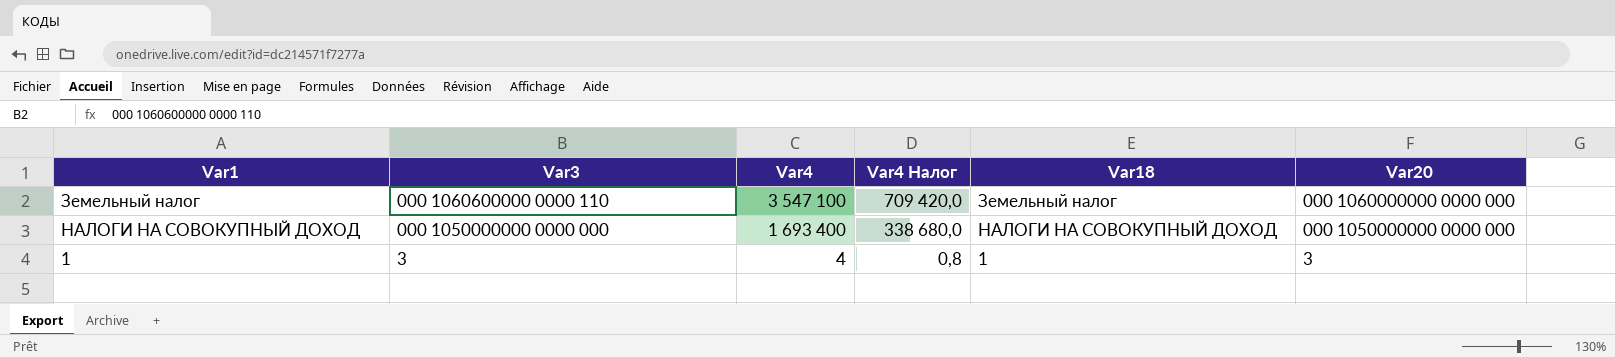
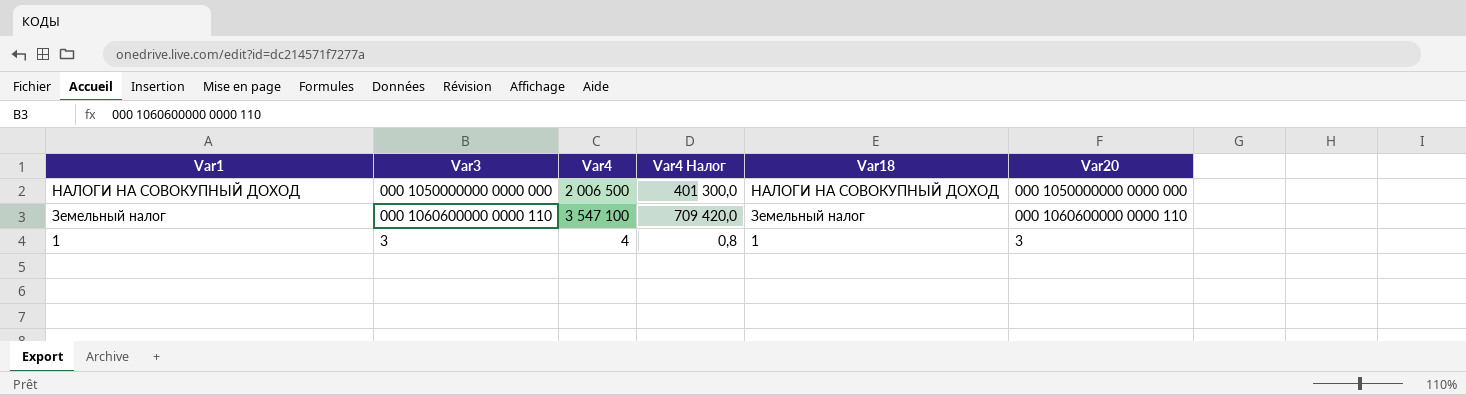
row order: Var4 descending -> Var1 descending
НАЛОГИ НА СОВОКУПНЫЙ ДОХОД | Var4: 1 693 400 -> 2 006 500
НАЛОГИ НА СОВОКУПНЫЙ ДОХОД | Var4 Налог: 338 680,0 -> 401 300,0
Земельный налог | Var20: 000 1060000000 0000 000 -> 000 1060600000 0000 110

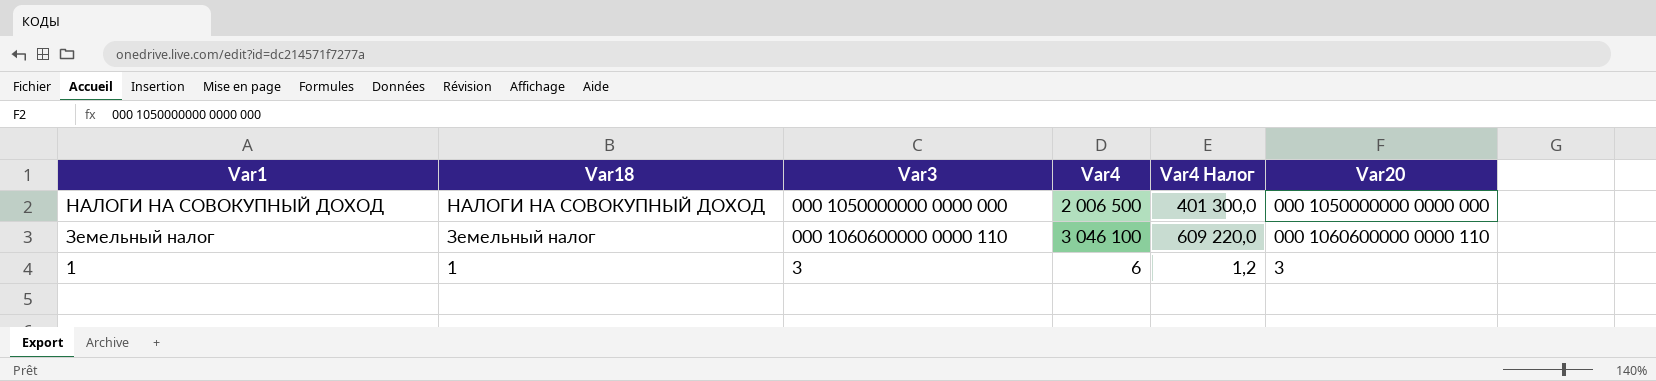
column Var18 | position: 5 -> 2
Земельный налог | Var4: 3 547 100 -> 3 046 100
Земельный налог | Var4 Налог: 709 420,0 -> 609 220,0
1 | Var4: 4 -> 6
1 | Var4 Налог: 0,8 -> 1,2

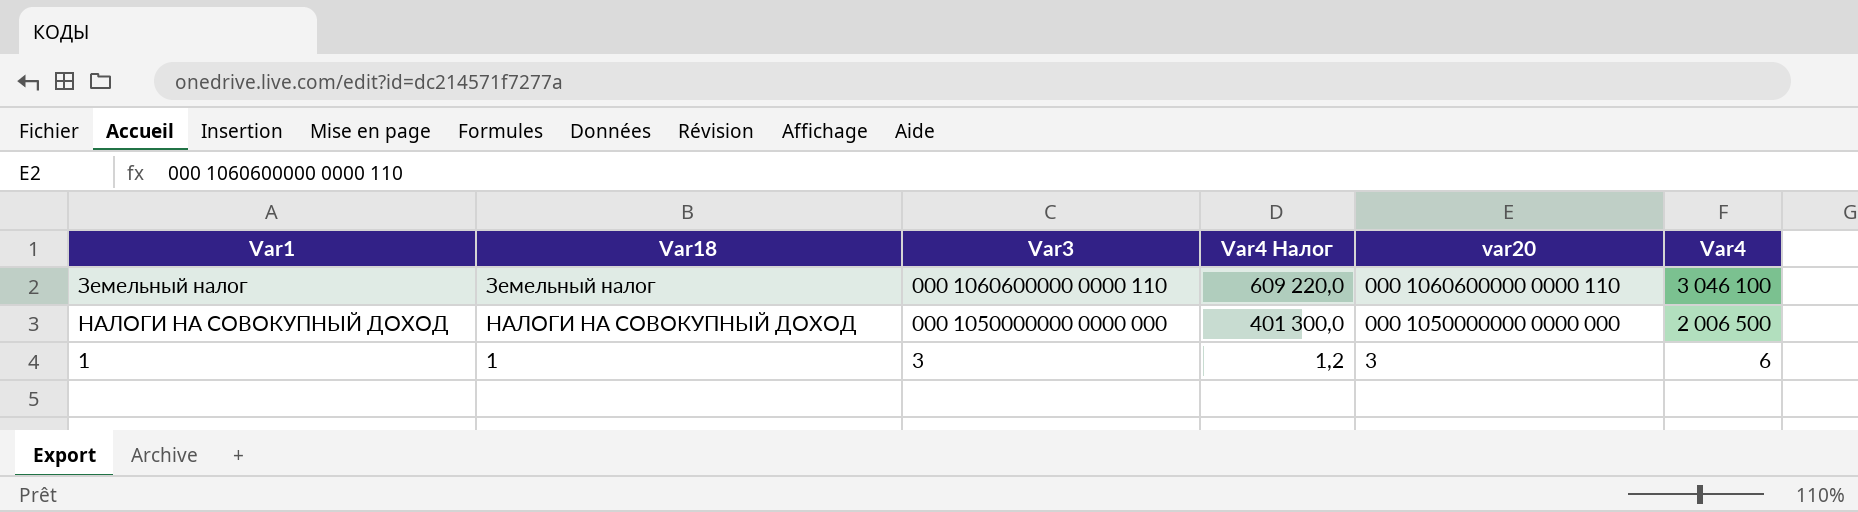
row order: Var1 descending -> Var4 Налог descending
column name: Var20 -> var20
column Var4 | position: 4 -> 6

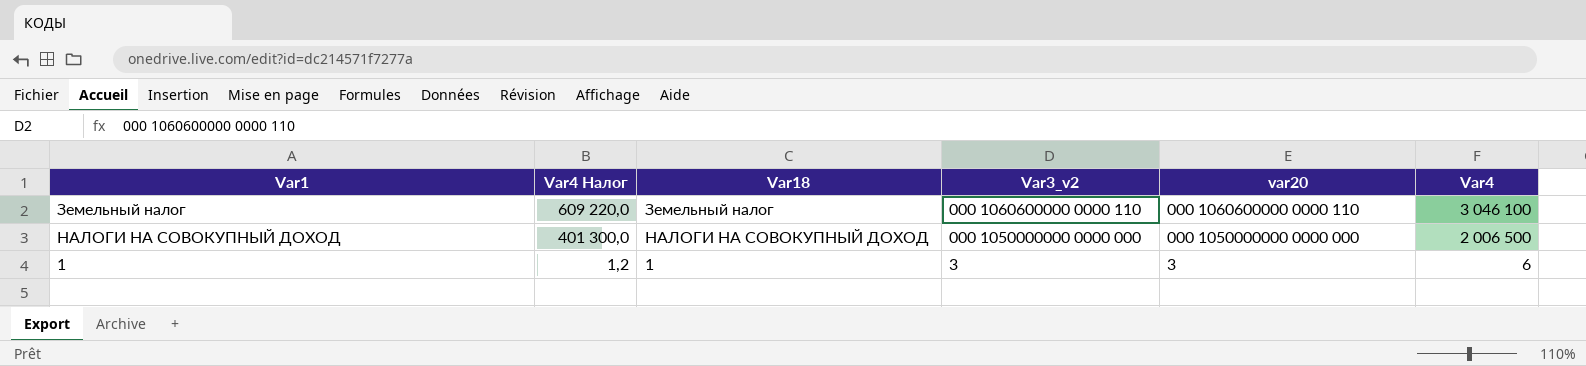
column Var4 Налог | position: 4 -> 2
column name: Var3 -> Var3_v2

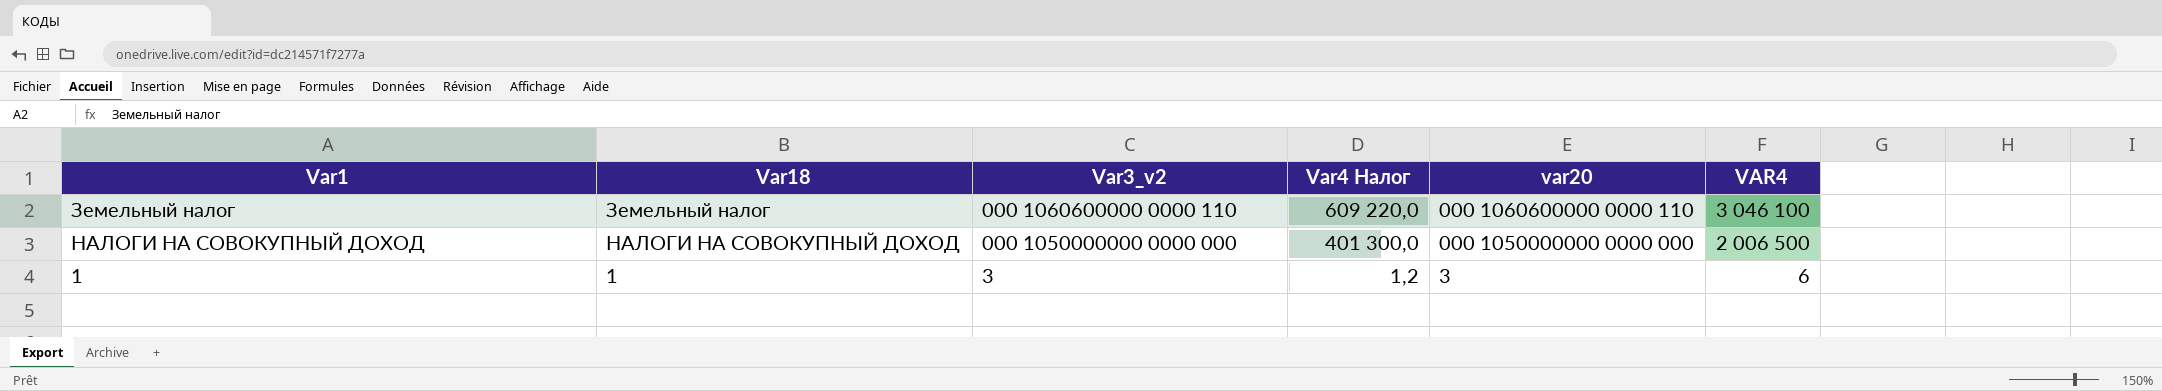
column Var4 Налог | position: 2 -> 4
column name: Var4 -> VAR4

